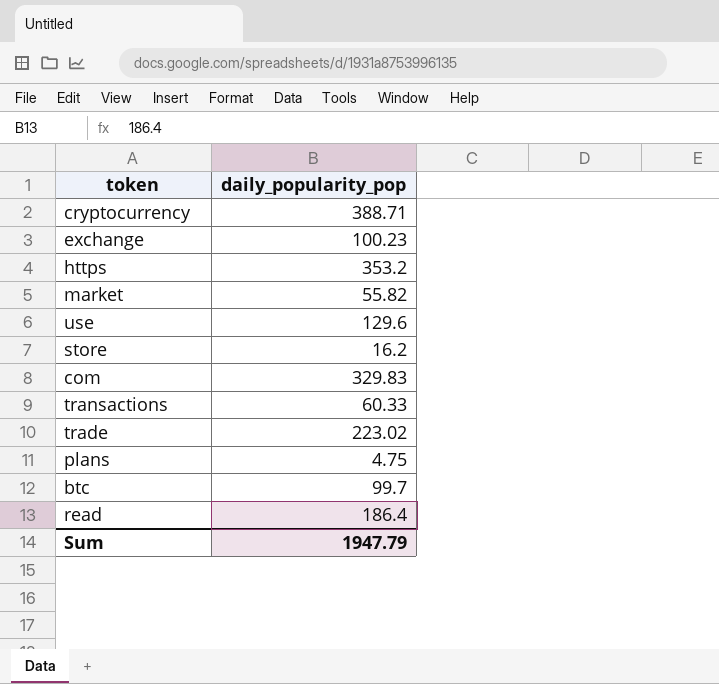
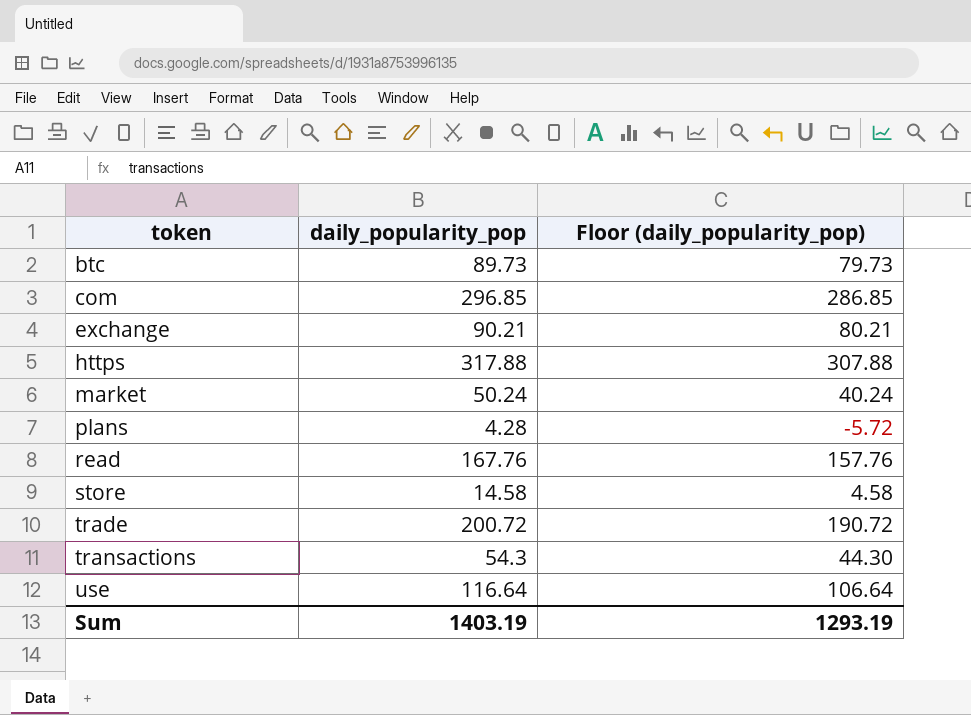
row order: none -> token ascending
column Floor (daily_popularity_pop) | formula: none -> [daily_popularity_pop] - 10
row cryptocurrency: 388.71 -> none
btc | daily_popularity_pop: 99.7 -> 89.73
com | daily_popularity_pop: 329.83 -> 296.85
exchange | daily_popularity_pop: 100.23 -> 90.21
https | daily_popularity_pop: 353.2 -> 317.88
market | daily_popularity_pop: 55.82 -> 50.24
plans | daily_popularity_pop: 4.75 -> 4.28
read | daily_popularity_pop: 186.4 -> 167.76
store | daily_popularity_pop: 16.2 -> 14.58
trade | daily_popularity_pop: 223.02 -> 200.72
transactions | daily_popularity_pop: 60.33 -> 54.3
use | daily_popularity_pop: 129.6 -> 116.64
Sum | daily_popularity_pop: 1947.79 -> 1403.19

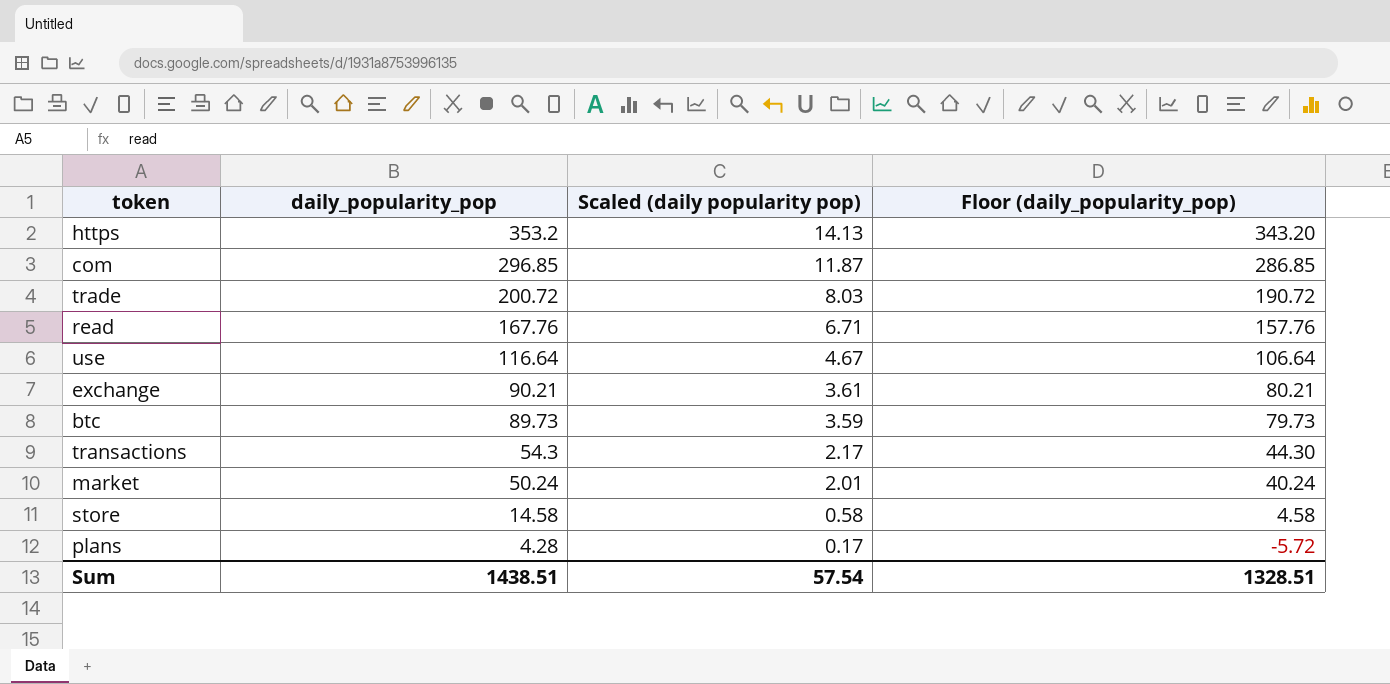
row order: token ascending -> daily_popularity_pop descending
column Scaled (daily popularity pop) | formula: none -> [daily_popularity_pop] * 0.04
https | daily_popularity_pop: 317.88 -> 353.2
https | Floor (daily_popularity_pop): 307.88 -> 343.20
Sum | daily_popularity_pop: 1403.19 -> 1438.51
Sum | Floor (daily_popularity_pop): 1293.19 -> 1328.51

